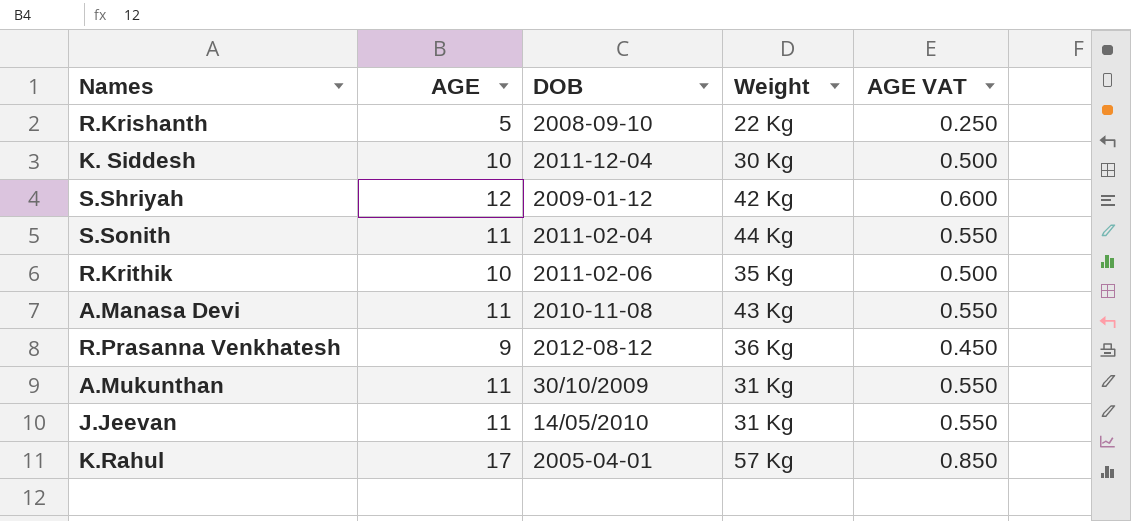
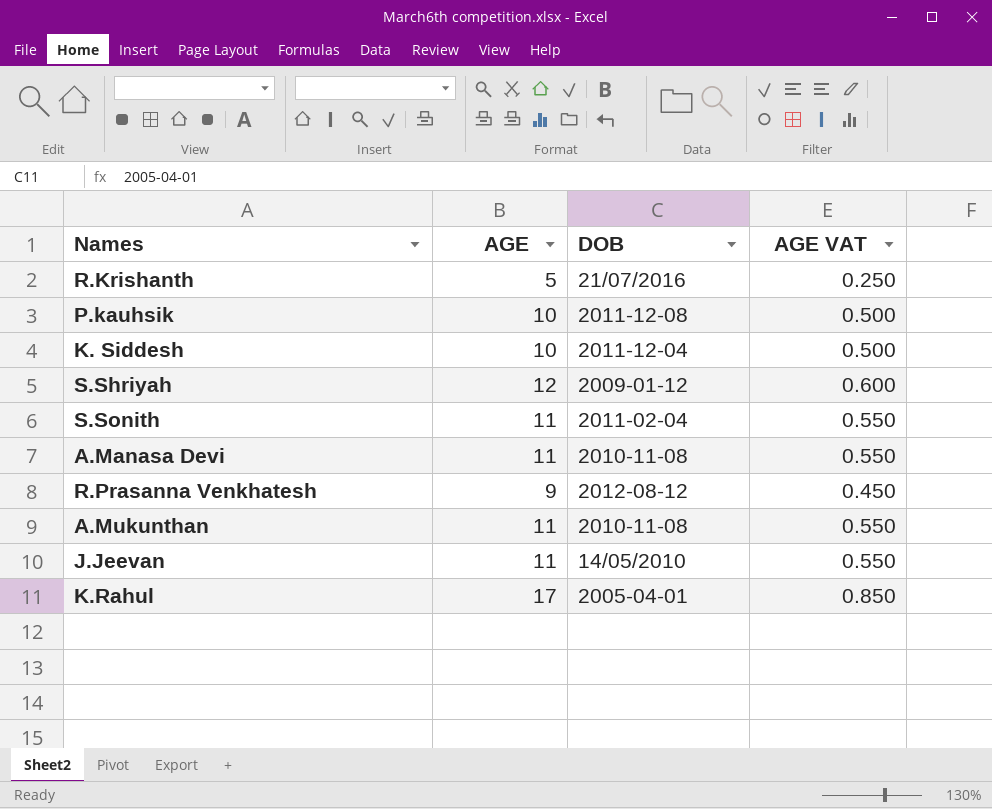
column Weight | position: 4 -> none
row R.Krithik: 10 | 2011-02-06 | 35 Kg | 0.500 -> none
R.Krishanth | DOB: 2008-09-10 -> 21/07/2016
row P.kauhsik: none -> 10 | 2011-12-08 | 0.500
A.Mukunthan | DOB: 30/10/2009 -> 2010-11-08

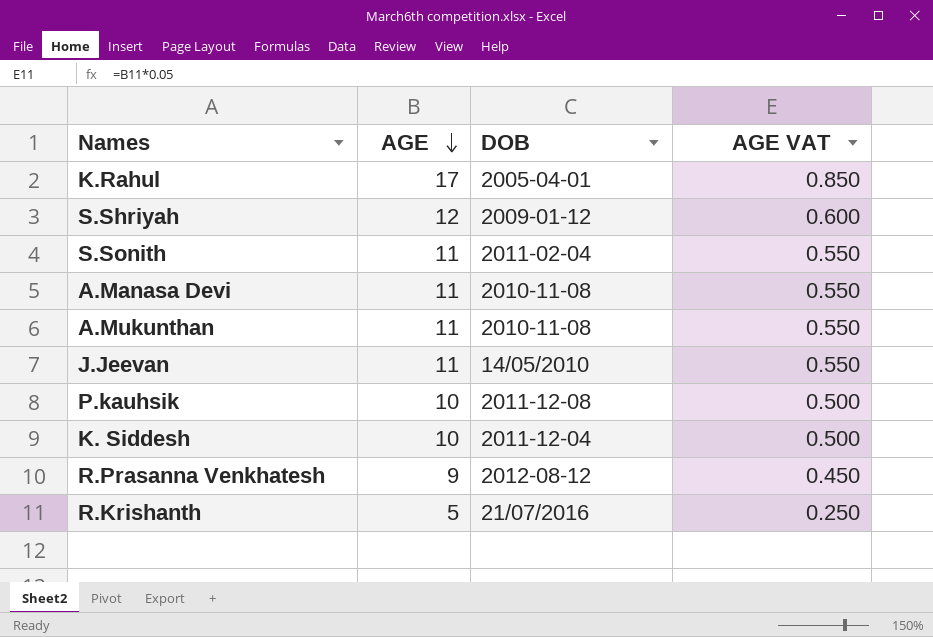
row order: none -> AGE descending

